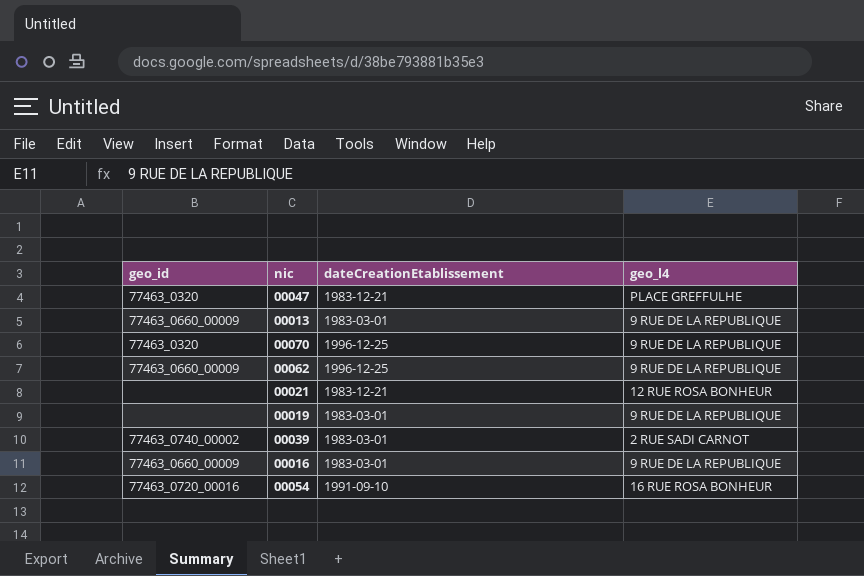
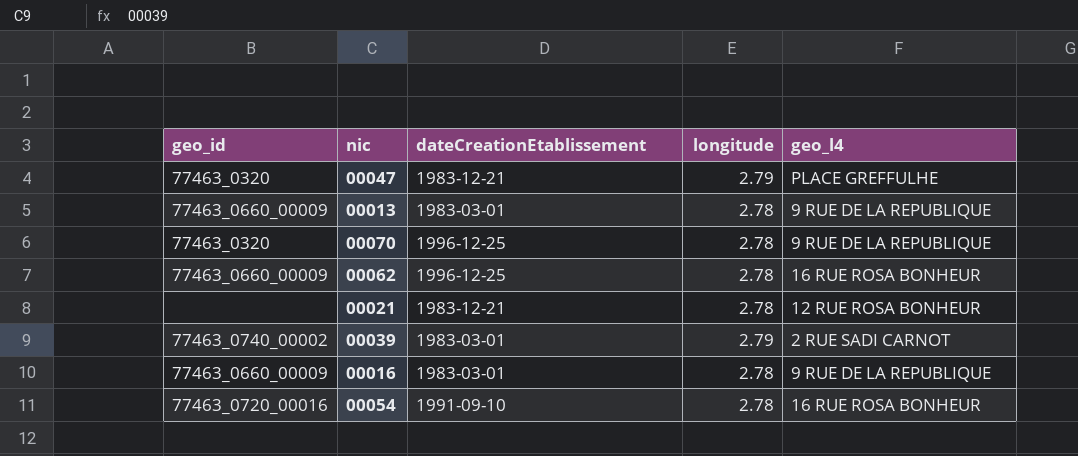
column longitude | position: none -> 4
row 00019: none | 1983-03-01 | 9 RUE DE LA REPUBLIQUE -> none
00062 | geo_l4: 9 RUE DE LA REPUBLIQUE -> 16 RUE ROSA BONHEUR

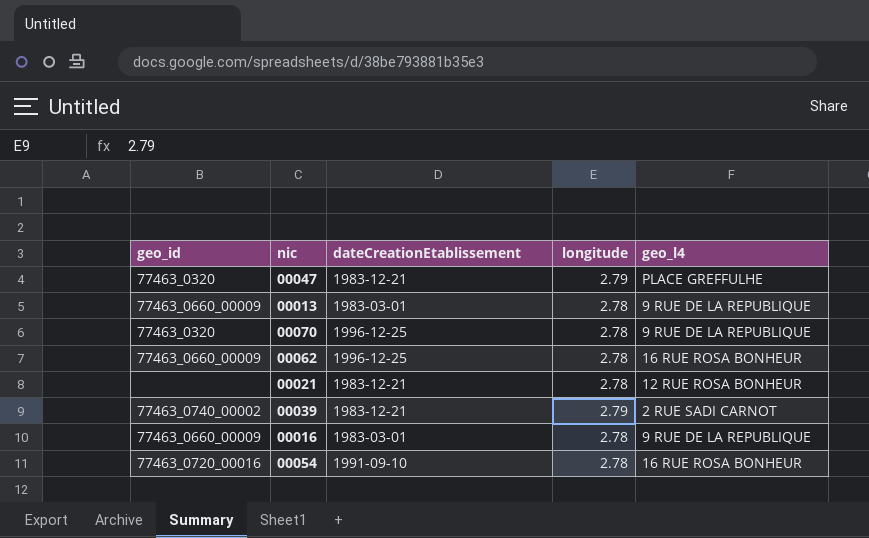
00039 | dateCreationEtablissement: 1983-03-01 -> 1983-12-21

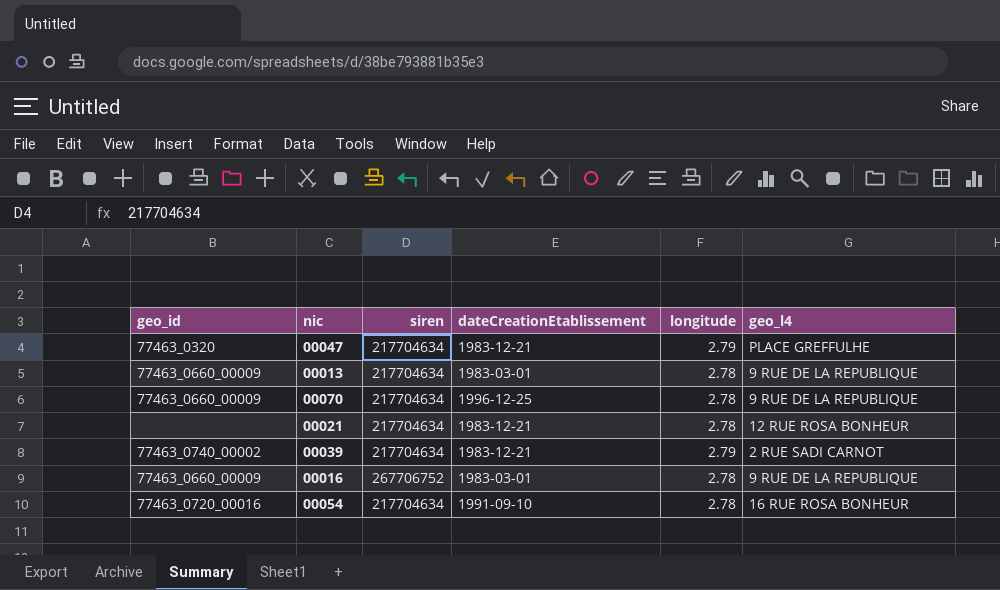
column siren | position: none -> 3
row 00062: 77463_0660_00009 | 1996-12-25 | 2.78 | 16 RUE ROSA BONHEUR -> none
00070 | geo_id: 77463_0320 -> 77463_0660_00009

